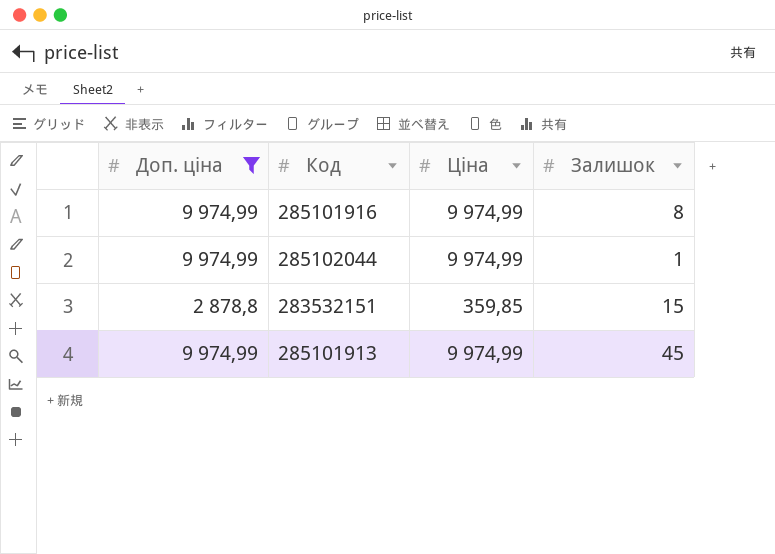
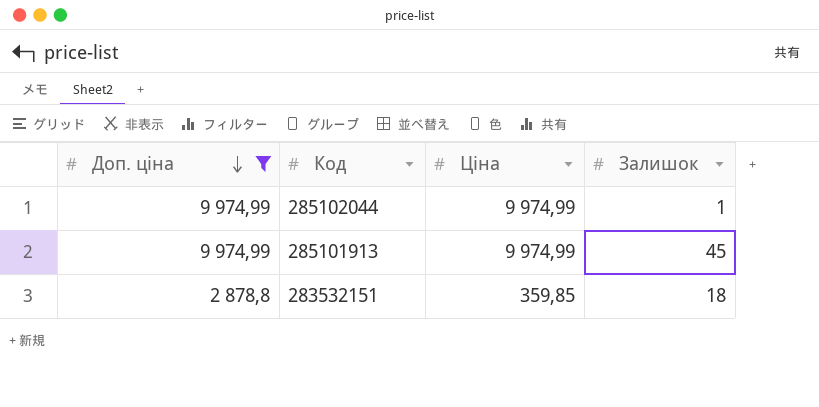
row order: none -> Доп. ціна descending
row 285101916: 9 974,99 | 9 974,99 | 8 -> none
283532151 | Залишок: 15 -> 18

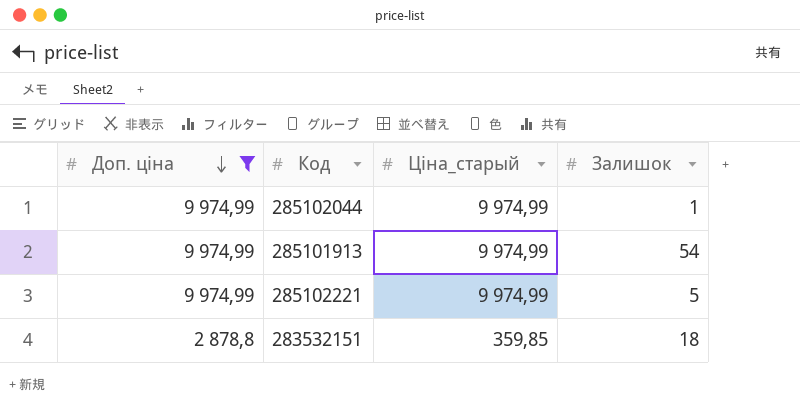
column name: Ціна -> Ціна_старый
285101913 | Залишок: 45 -> 54
row 285102221: none -> 9 974,99 | 9 974,99 | 5

